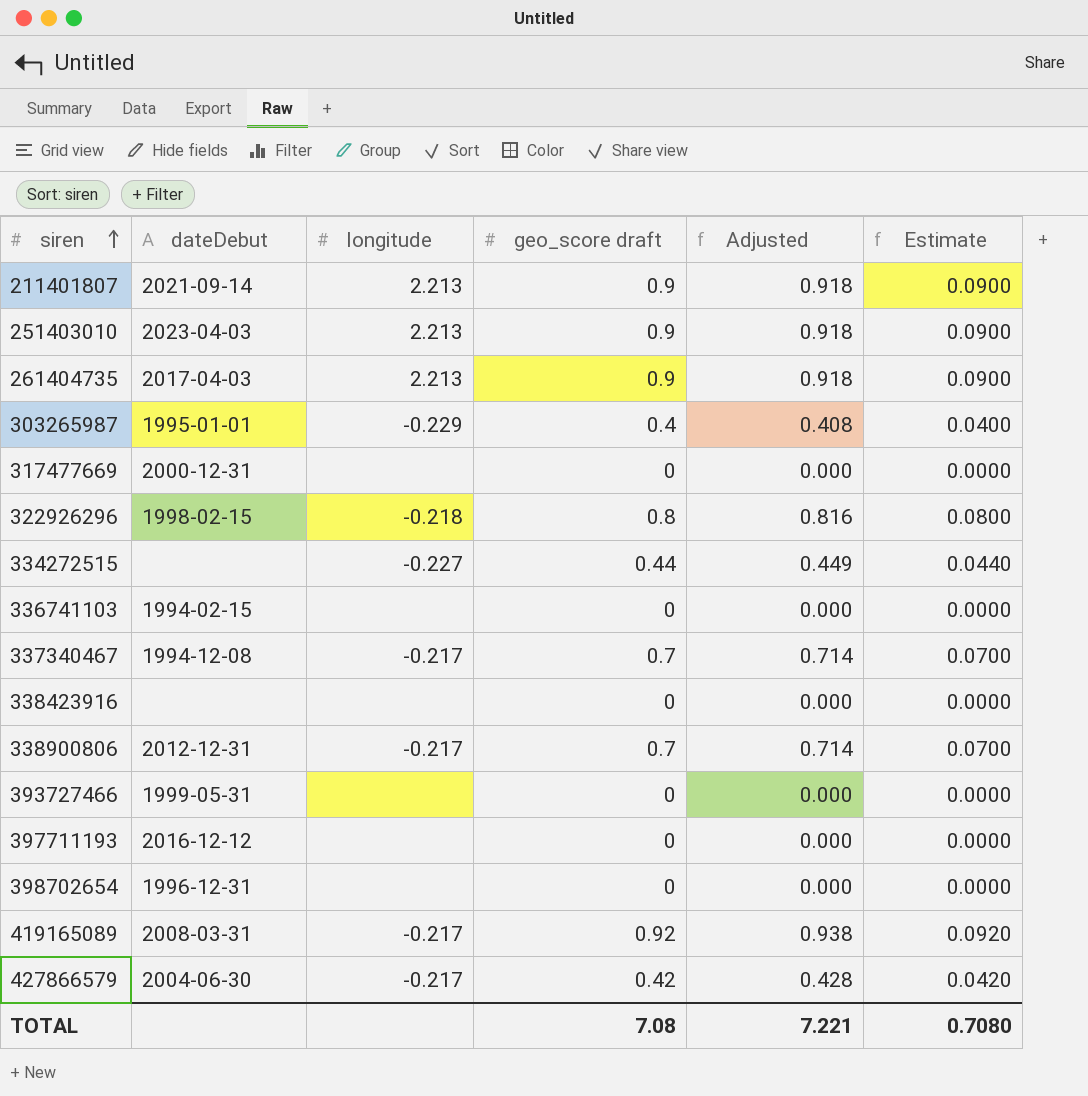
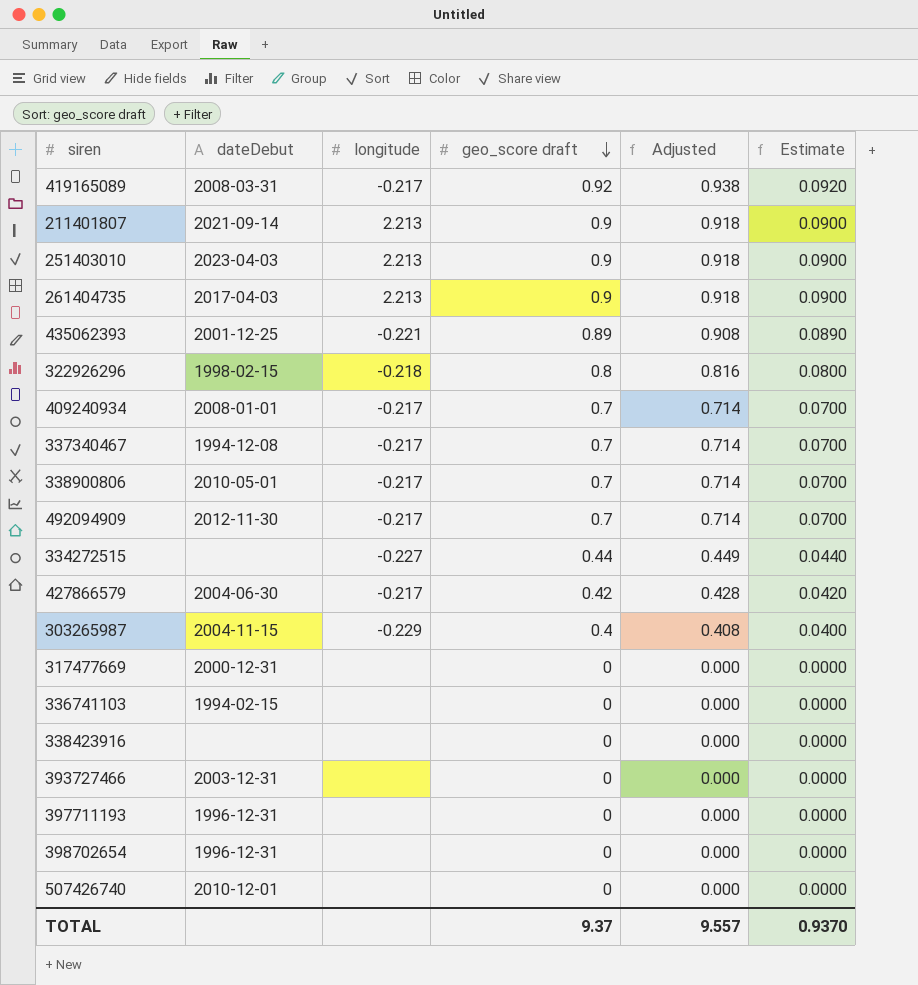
row order: siren ascending -> geo_score draft descending
row 435062393: none -> 2001-12-25 | -0.221 | 0.89 | 0.908 | 0.0890
row 409240934: none -> 2008-01-01 | -0.217 | 0.7 | 0.714 | 0.0700
338900806 | dateDebut: 2012-12-31 -> 2010-05-01
row 492094909: none -> 2012-11-30 | -0.217 | 0.7 | 0.714 | 0.0700
303265987 | dateDebut: 1995-01-01 -> 2004-11-15
393727466 | dateDebut: 1999-05-31 -> 2003-12-31
397711193 | dateDebut: 2016-12-12 -> 1996-12-31
row 507426740: none -> 2010-12-01 | none | 0 | 0.000 | 0.0000
TOTAL | geo_score draft: 7.08 -> 9.37
TOTAL | Adjusted: 7.221 -> 9.557
TOTAL | Estimate: 0.7080 -> 0.9370

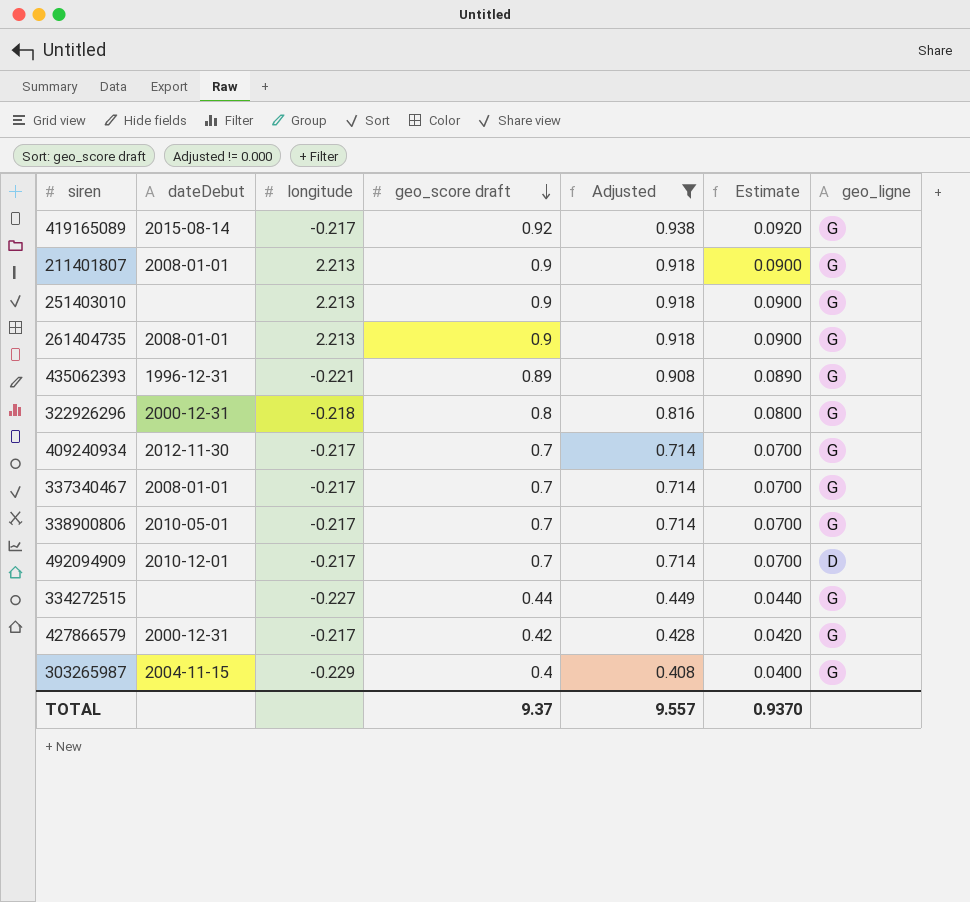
filter: none -> Adjusted != 0.000
column geo_ligne | position: none -> 7
419165089 | dateDebut: 2008-03-31 -> 2015-08-14
211401807 | dateDebut: 2021-09-14 -> 2008-01-01
251403010 | dateDebut: 2023-04-03 -> none
261404735 | dateDebut: 2017-04-03 -> 2008-01-01
435062393 | dateDebut: 2001-12-25 -> 1996-12-31
322926296 | dateDebut: 1998-02-15 -> 2000-12-31
409240934 | dateDebut: 2008-01-01 -> 2012-11-30
337340467 | dateDebut: 1994-12-08 -> 2008-01-01
492094909 | dateDebut: 2012-11-30 -> 2010-12-01
427866579 | dateDebut: 2004-06-30 -> 2000-12-31

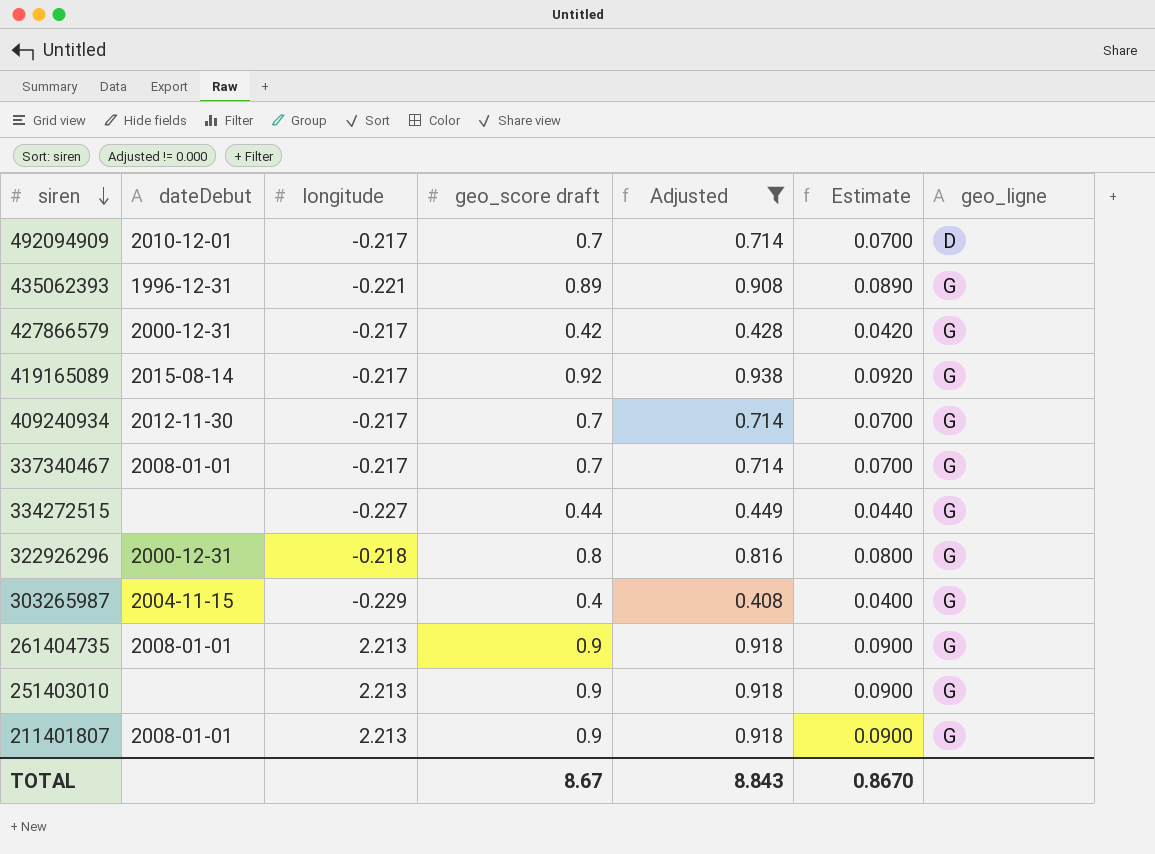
row order: geo_score draft descending -> siren descending
row 338900806: 2010-05-01 | -0.217 | 0.7 | 0.714 | 0.0700 | G -> none
TOTAL | geo_score draft: 9.37 -> 8.67
TOTAL | Adjusted: 9.557 -> 8.843
TOTAL | Estimate: 0.9370 -> 0.8670

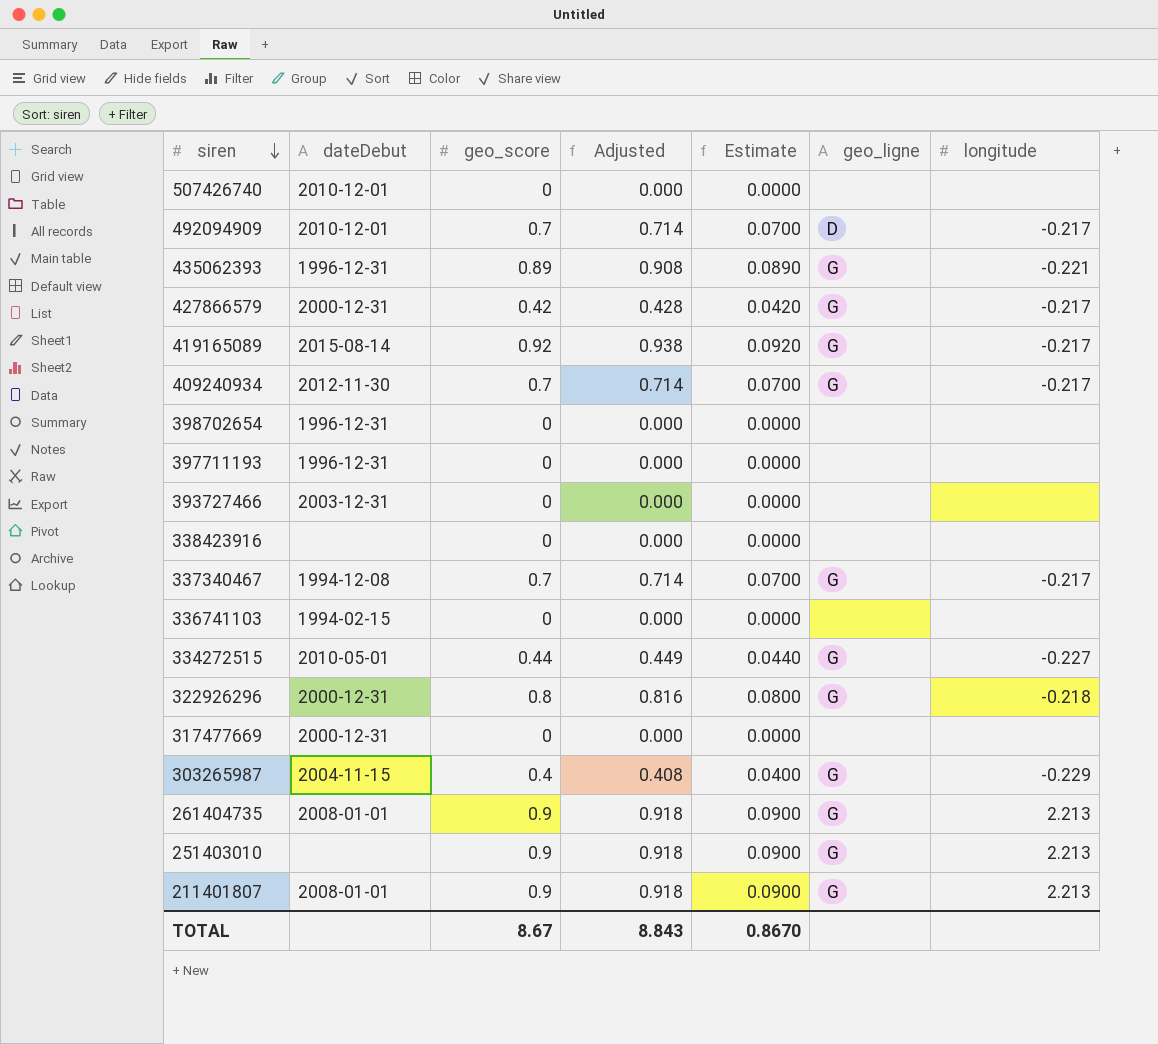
filter: Adjusted != 0.000 -> none
column name: geo_score draft -> geo_score
column longitude | position: 3 -> 7
337340467 | dateDebut: 2008-01-01 -> 1994-12-08
334272515 | dateDebut: none -> 2010-05-01

